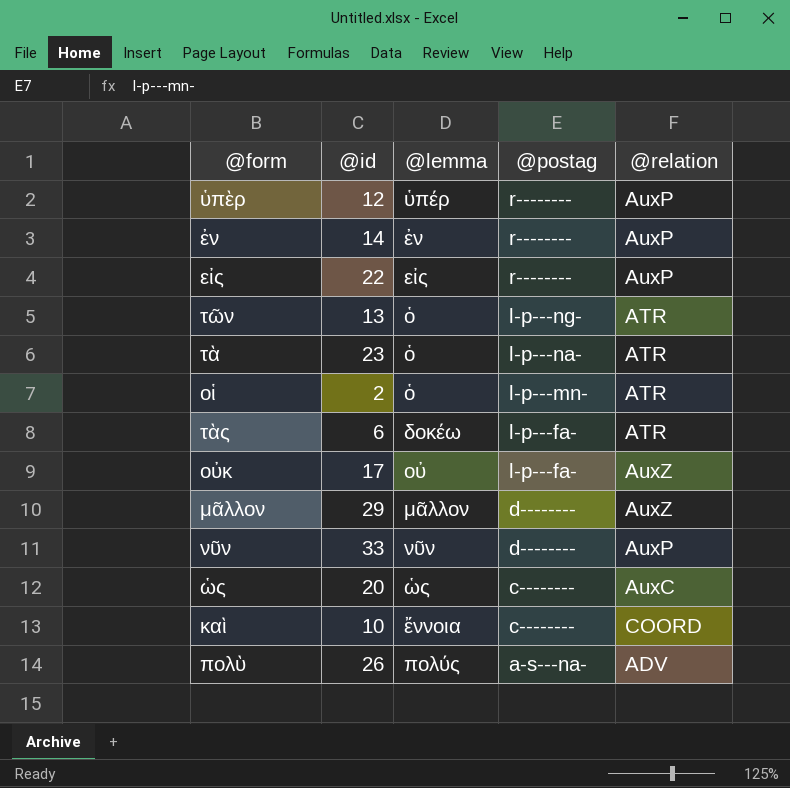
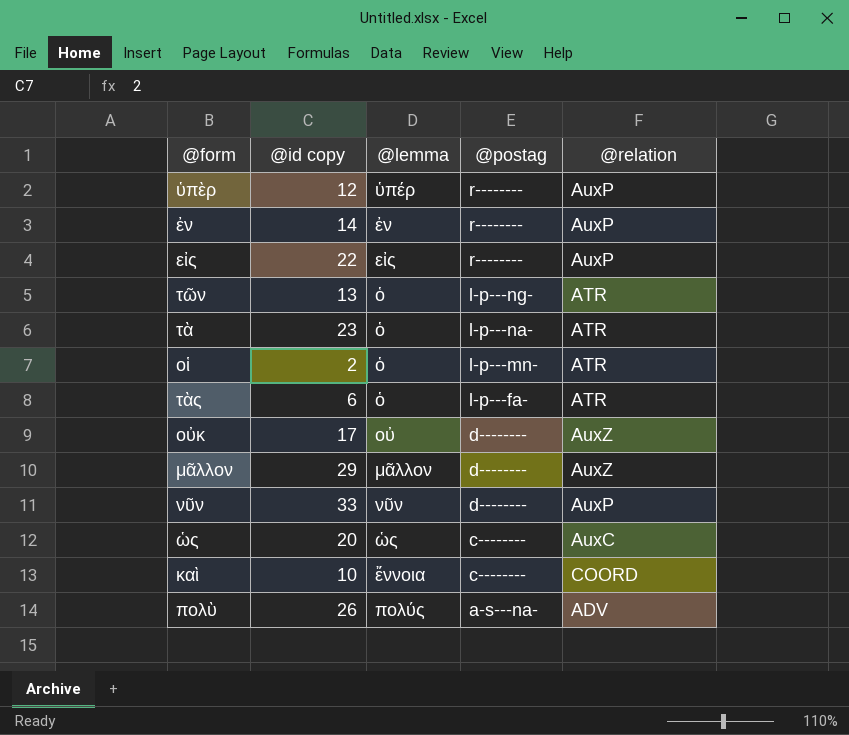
column name: @id -> @id copy
τὰς | @lemma: δοκέω -> ὁ
οὐκ | @postag: l-p---fa- -> d--------

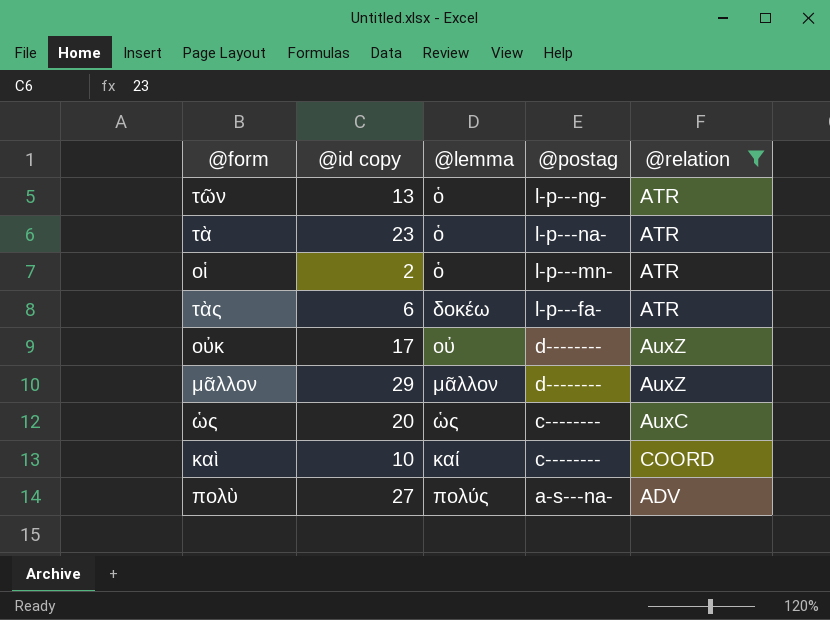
filter: none -> @relation != AuxP
τὰς | @lemma: ὁ -> δοκέω
καὶ | @lemma: ἔννοια -> καί
πολὺ | @id copy: 26 -> 27

